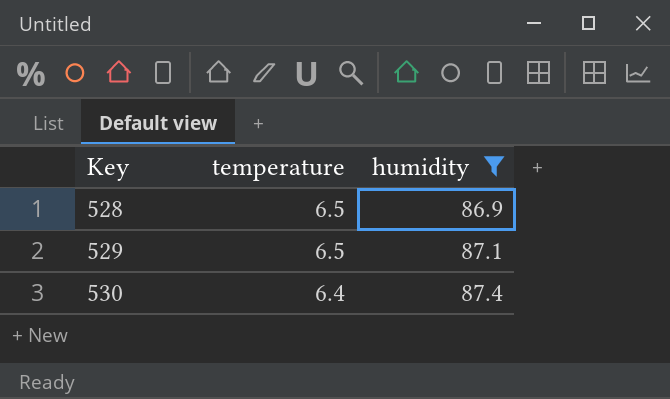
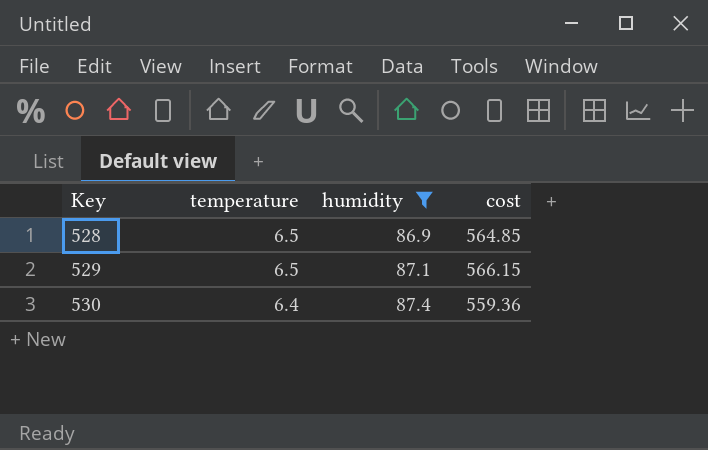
column cost | formula: none -> [temperature] * [humidity]

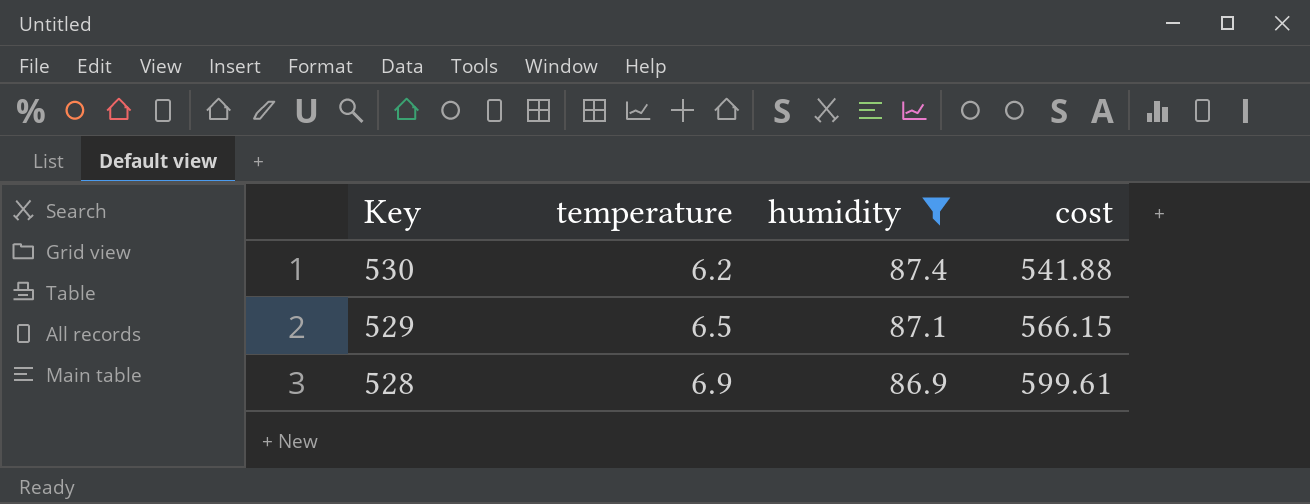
row order: Key ascending -> Key descending
530 | temperature: 6.4 -> 6.2
530 | cost: 559.36 -> 541.88
528 | temperature: 6.5 -> 6.9
528 | cost: 564.85 -> 599.61

